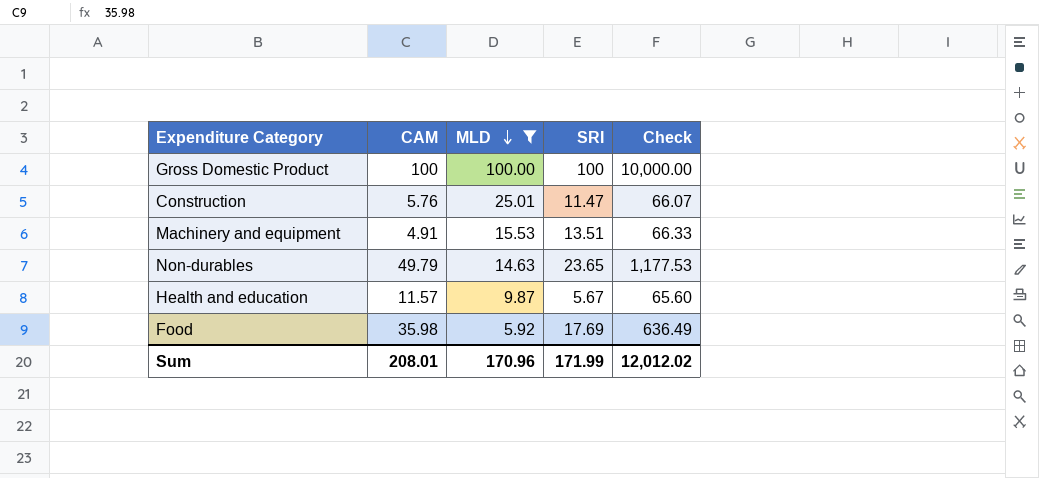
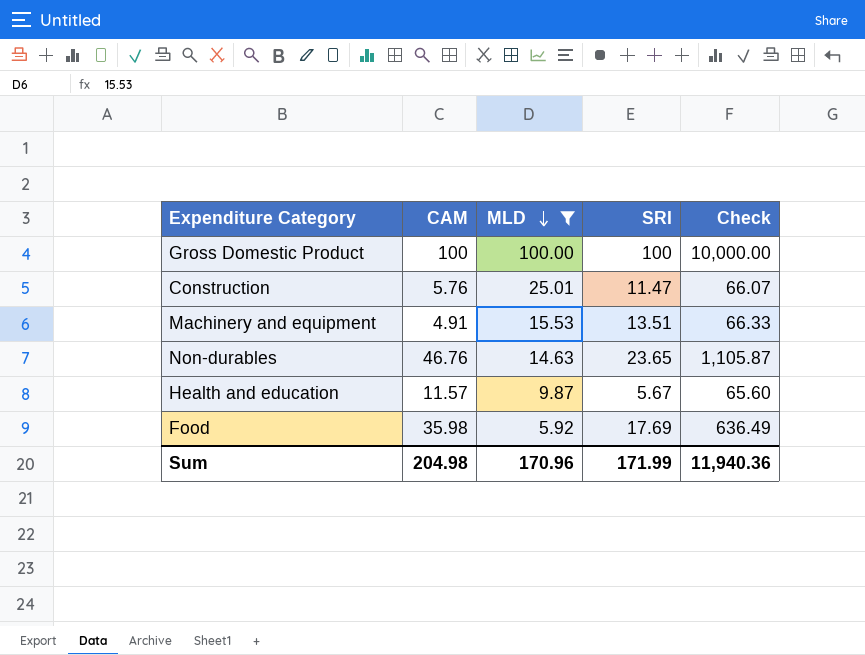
Non-durables | CAM: 49.79 -> 46.76
Non-durables | Check: 1,177.53 -> 1,105.87
Sum | CAM: 208.01 -> 204.98
Sum | Check: 12,012.02 -> 11,940.36

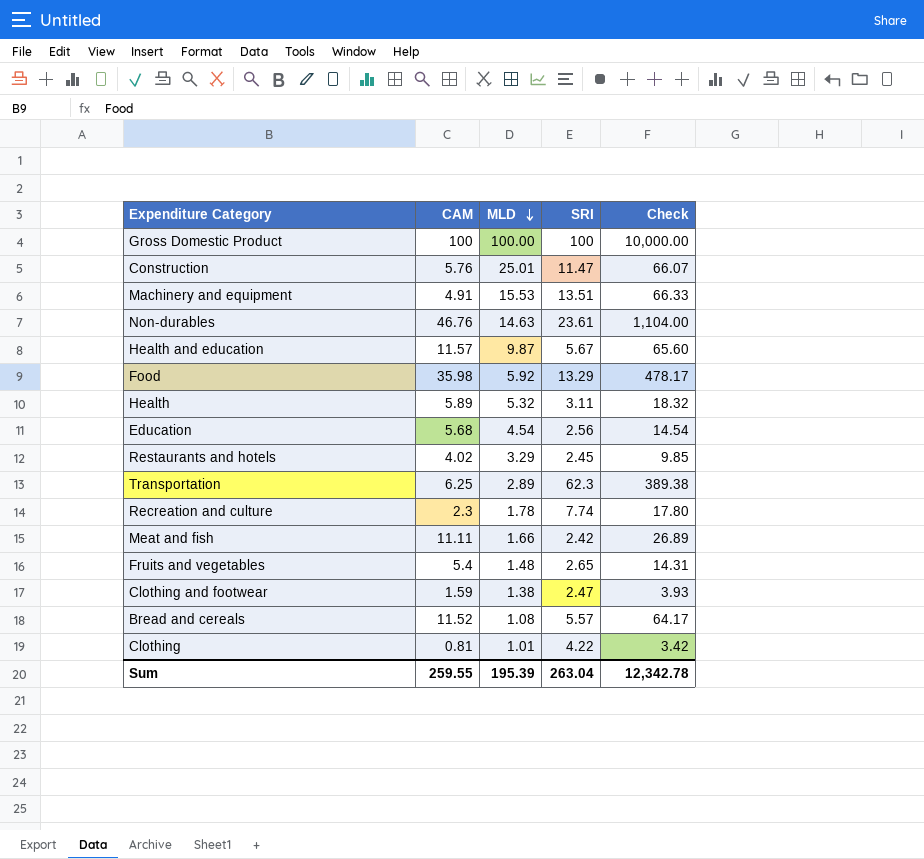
filter: MLD >= 5.92 -> none
Non-durables | SRI: 23.65 -> 23.61
Non-durables | Check: 1,105.87 -> 1,104.00
Food | SRI: 17.69 -> 13.29
Food | Check: 636.49 -> 478.17
Sum | CAM: 204.98 -> 259.55
Sum | MLD: 170.96 -> 195.39
Sum | SRI: 171.99 -> 263.04
Sum | Check: 11,940.36 -> 12,342.78

